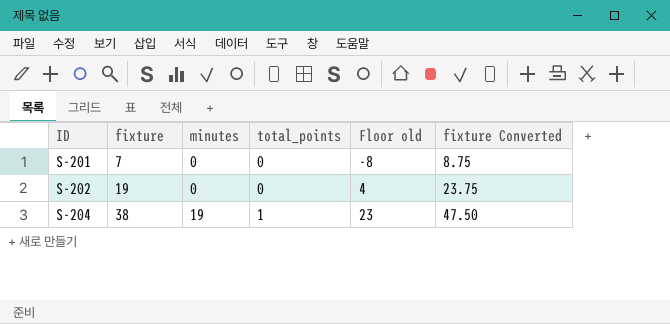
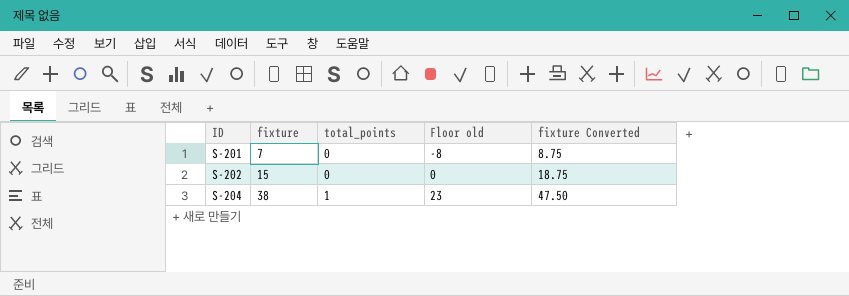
column minutes | position: 3 -> none
S-202 | fixture: 19 -> 15
S-202 | Floor old: 4 -> 0
S-202 | fixture Converted: 23.75 -> 18.75

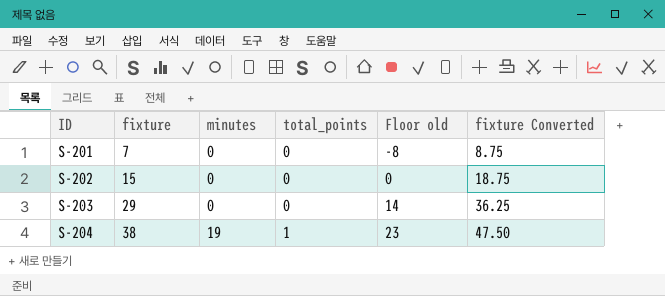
column minutes | position: none -> 3
row S-203: none -> 29 | 0 | 0 | 14 | 36.25

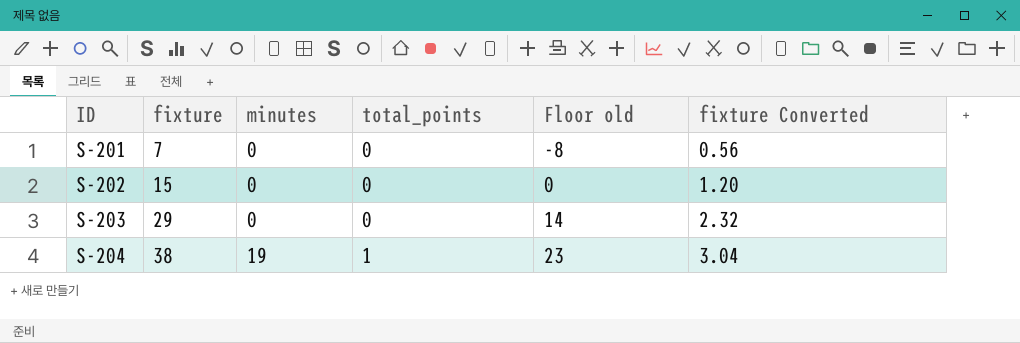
column fixture Converted | formula: [fixture] * 1.25 -> [fixture] * 0.08

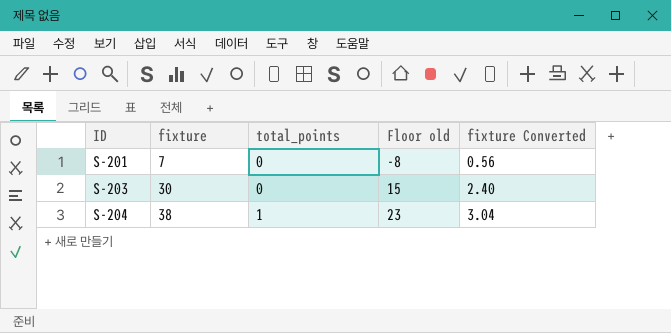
column minutes | position: 3 -> none
row S-202: 15 | 0 | 0 | 0 | 1.20 -> none
S-203 | fixture: 29 -> 30
S-203 | Floor old: 14 -> 15
S-203 | fixture Converted: 2.32 -> 2.40

